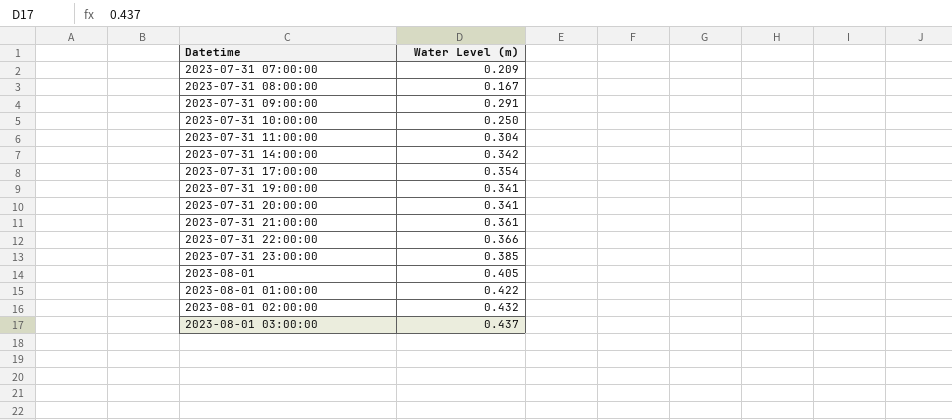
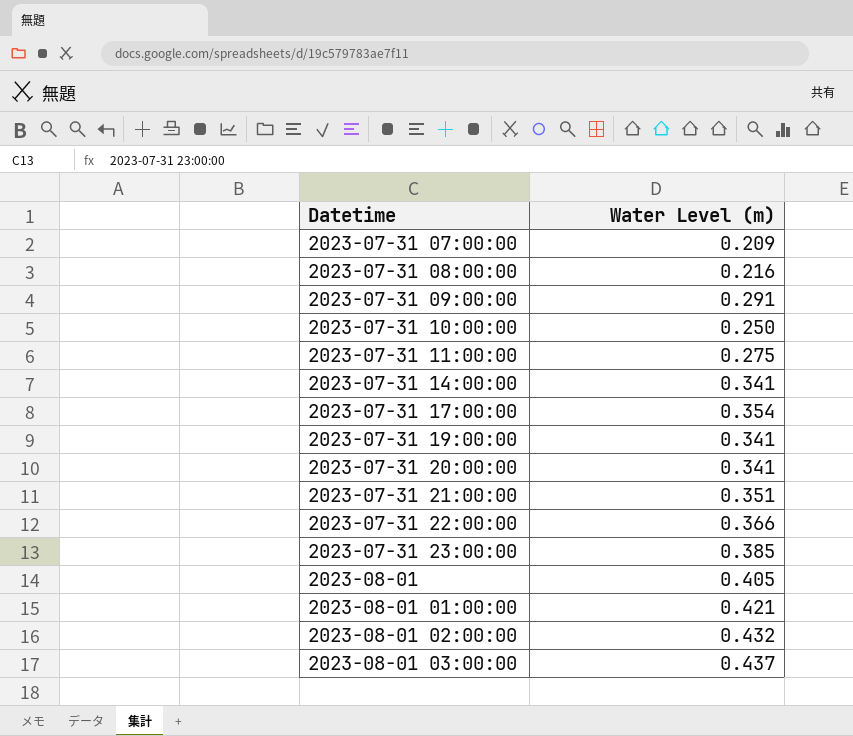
2023-07-31 08:00:00 | Water Level (m): 0.167 -> 0.216
2023-07-31 11:00:00 | Water Level (m): 0.304 -> 0.275
2023-07-31 14:00:00 | Water Level (m): 0.342 -> 0.341
2023-07-31 21:00:00 | Water Level (m): 0.361 -> 0.351
2023-08-01 01:00:00 | Water Level (m): 0.422 -> 0.421

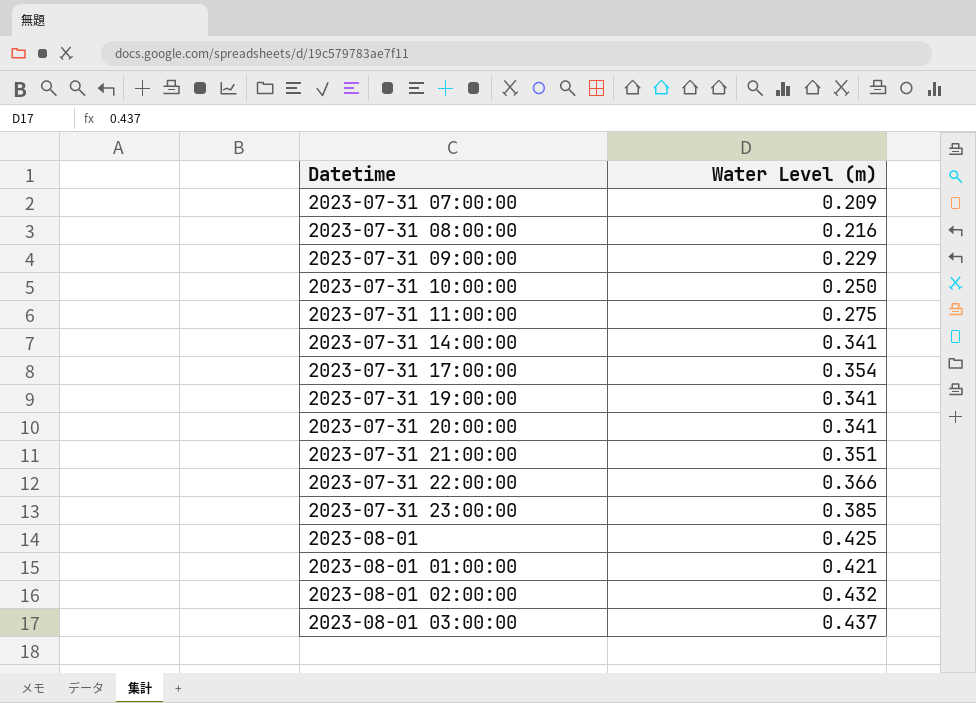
2023-07-31 09:00:00 | Water Level (m): 0.291 -> 0.229
2023-08-01 | Water Level (m): 0.405 -> 0.425

